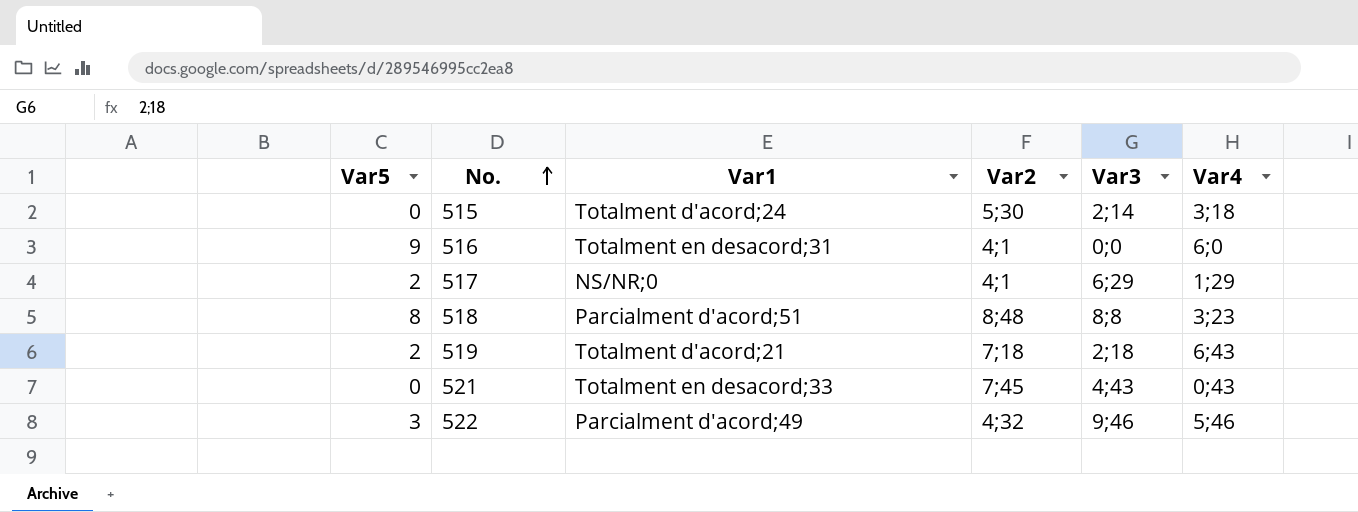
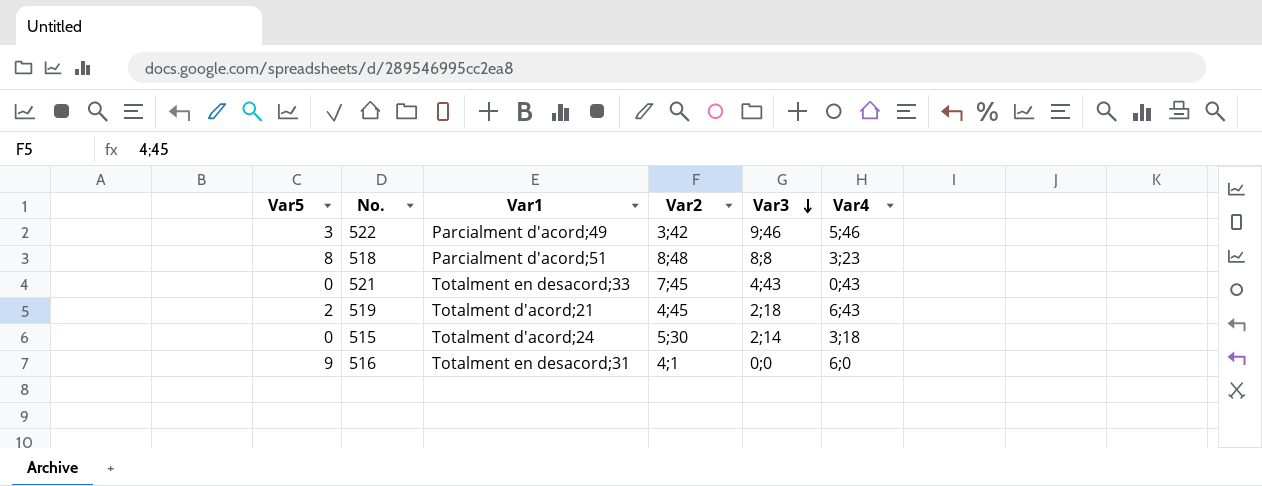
row order: No. ascending -> Var3 descending
row 517: 2 | NS/NR;0 | 4;1 | 6;29 | 1;29 -> none
522 | Var2: 4;32 -> 3;42
519 | Var2: 7;18 -> 4;45

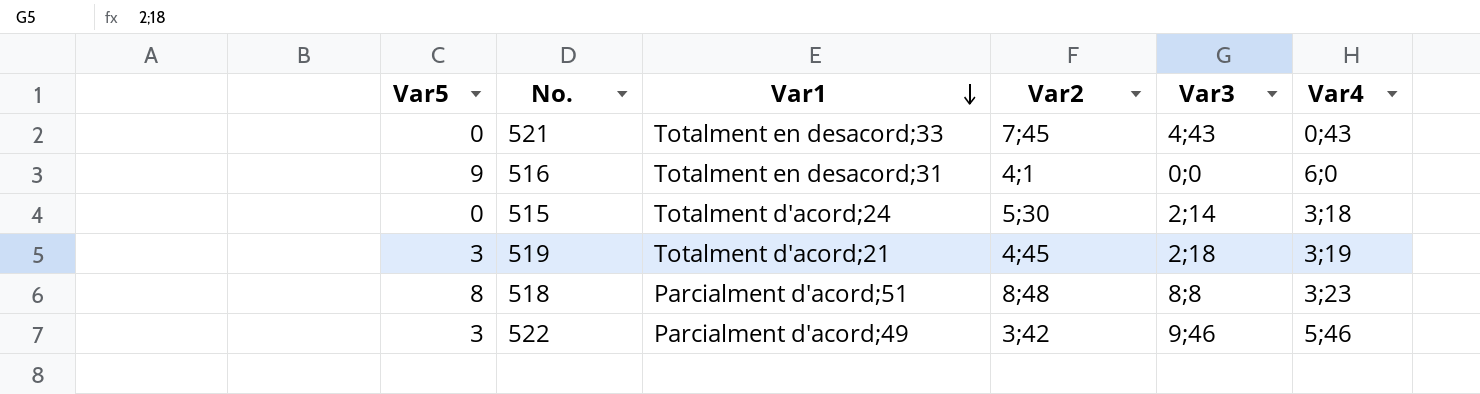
row order: Var3 descending -> Var1 descending
519 | Var5: 2 -> 3
519 | Var4: 6;43 -> 3;19

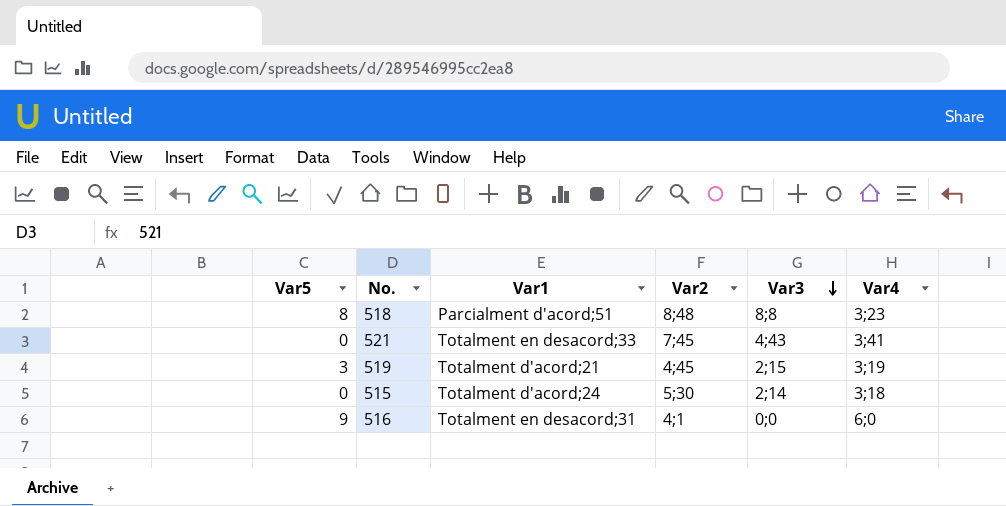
row order: Var1 descending -> Var3 descending
row 522: 3 | Parcialment d'acord;49 | 3;42 | 9;46 | 5;46 -> none
521 | Var4: 0;43 -> 3;41
519 | Var3: 2;18 -> 2;15

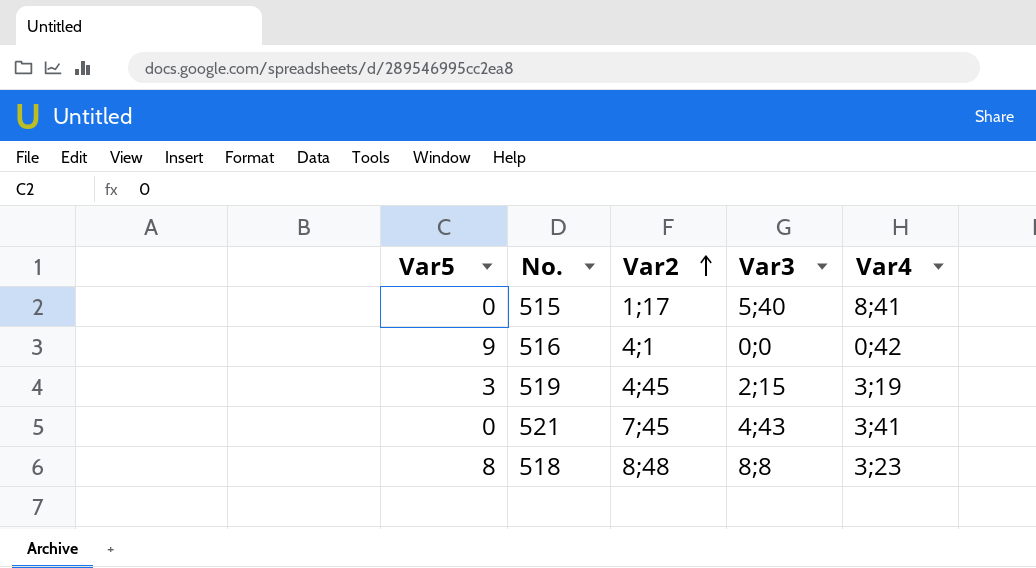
row order: Var3 descending -> Var2 ascending
column Var1 | position: 3 -> none
515 | Var2: 5;30 -> 1;17
515 | Var3: 2;14 -> 5;40
515 | Var4: 3;18 -> 8;41
516 | Var4: 6;0 -> 0;42

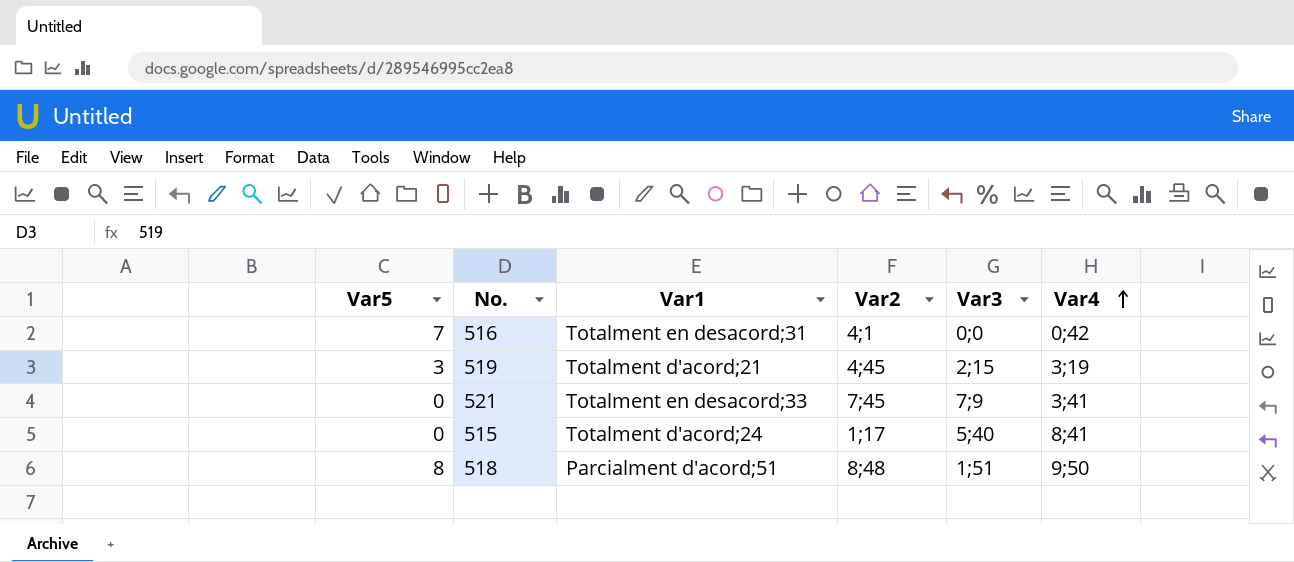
row order: Var2 ascending -> Var4 ascending
column Var1 | position: none -> 3
516 | Var5: 9 -> 7
521 | Var3: 4;43 -> 7;9
518 | Var3: 8;8 -> 1;51
518 | Var4: 3;23 -> 9;50

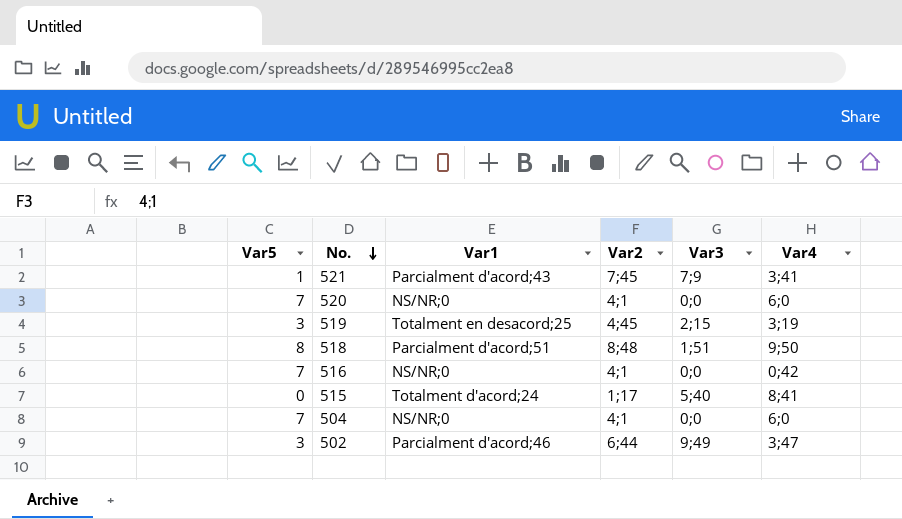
row order: Var4 ascending -> No. descending
521 | Var5: 0 -> 1
521 | Var1: Totalment en desacord;33 -> Parcialment d'acord;43
row 520: none -> 7 | NS/NR;0 | 4;1 | 0;0 | 6;0
519 | Var1: Totalment d'acord;21 -> Totalment en desacord;25
516 | Var1: Totalment en desacord;31 -> NS/NR;0
row 504: none -> 7 | NS/NR;0 | 4;1 | 0;0 | 6;0
row 502: none -> 3 | Parcialment d'acord;46 | 6;44 | 9;49 | 3;47

